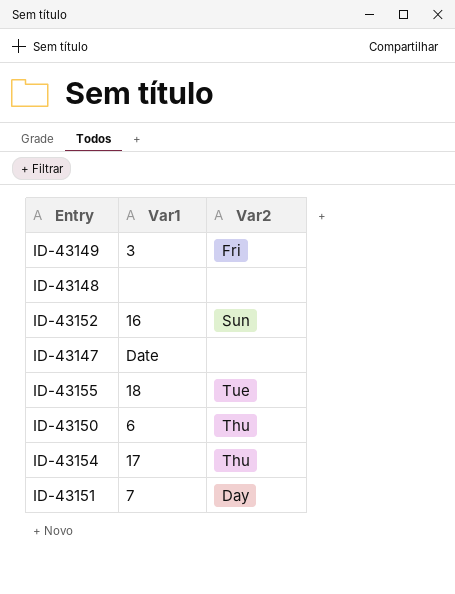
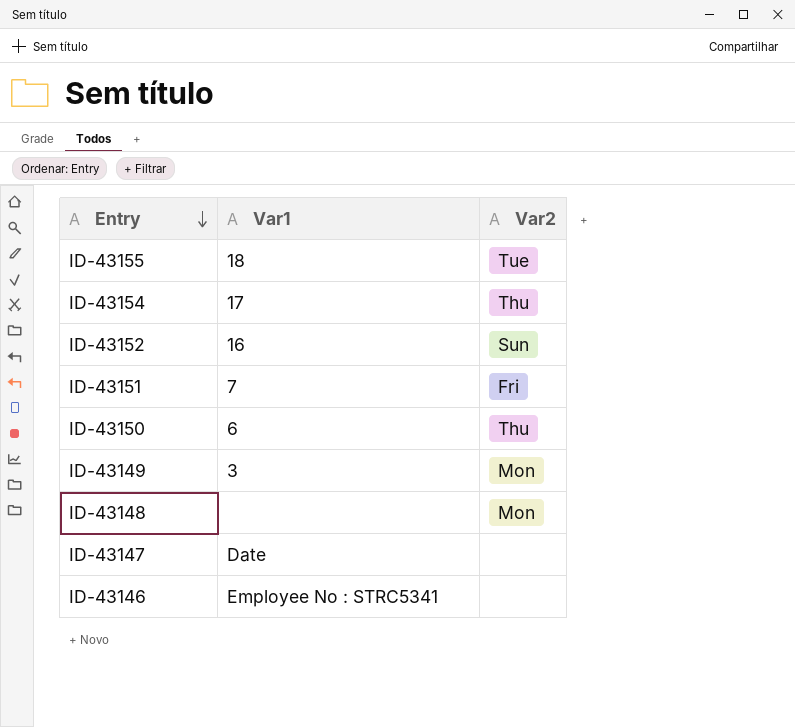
row order: none -> Entry descending
ID-43151 | Var2: Day -> Fri
ID-43149 | Var2: Fri -> Mon
ID-43148 | Var2: none -> Mon
row ID-43146: none -> Employee No : STRC5341 | none

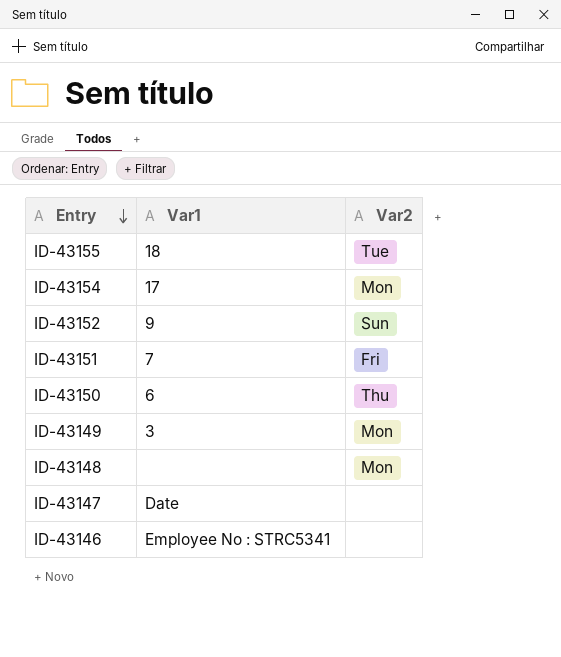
ID-43154 | Var2: Thu -> Mon
ID-43152 | Var1: 16 -> 9

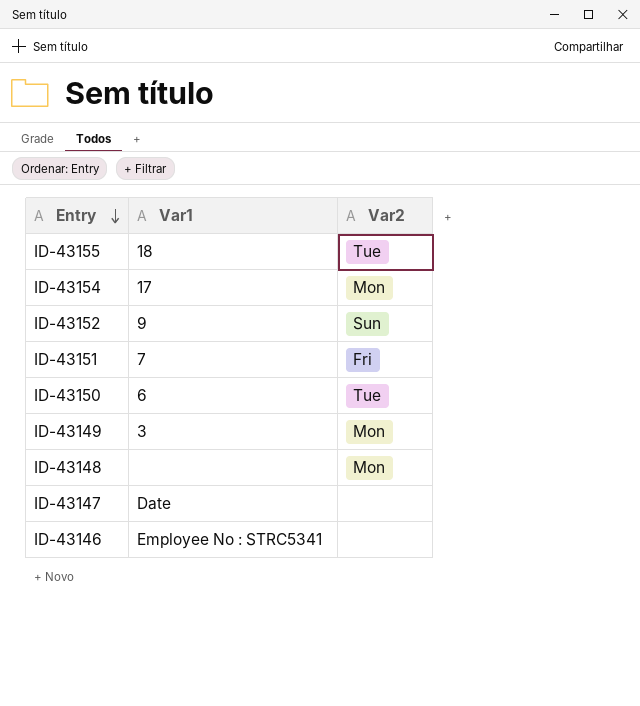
ID-43150 | Var2: Thu -> Tue

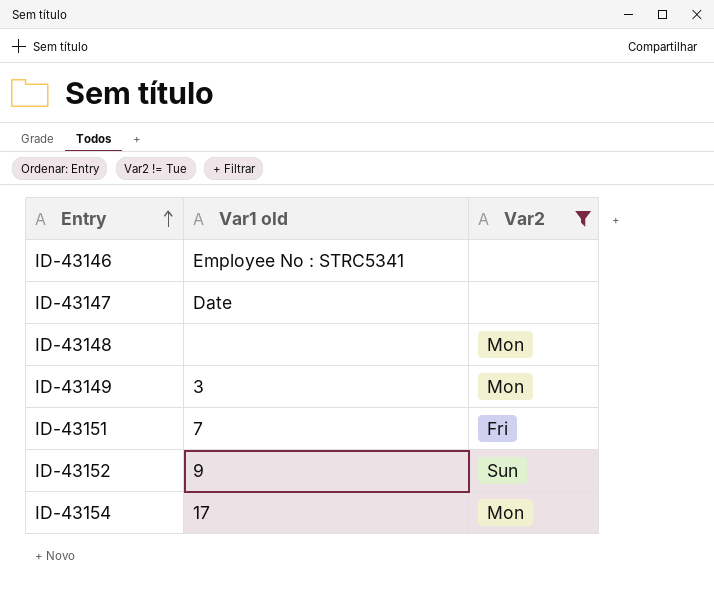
filter: none -> Var2 != Tue
row order: Entry descending -> Entry ascending
column name: Var1 -> Var1 old

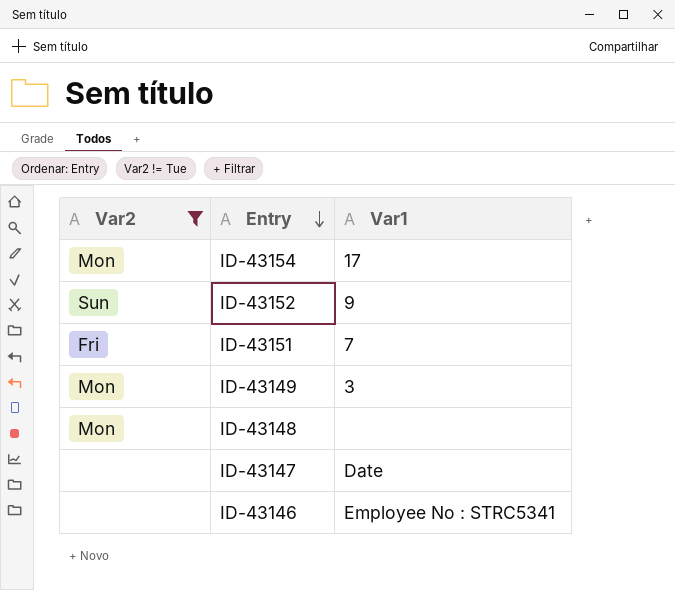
row order: Entry ascending -> Entry descending
column Var2 | position: 3 -> 1
column name: Var1 old -> Var1

